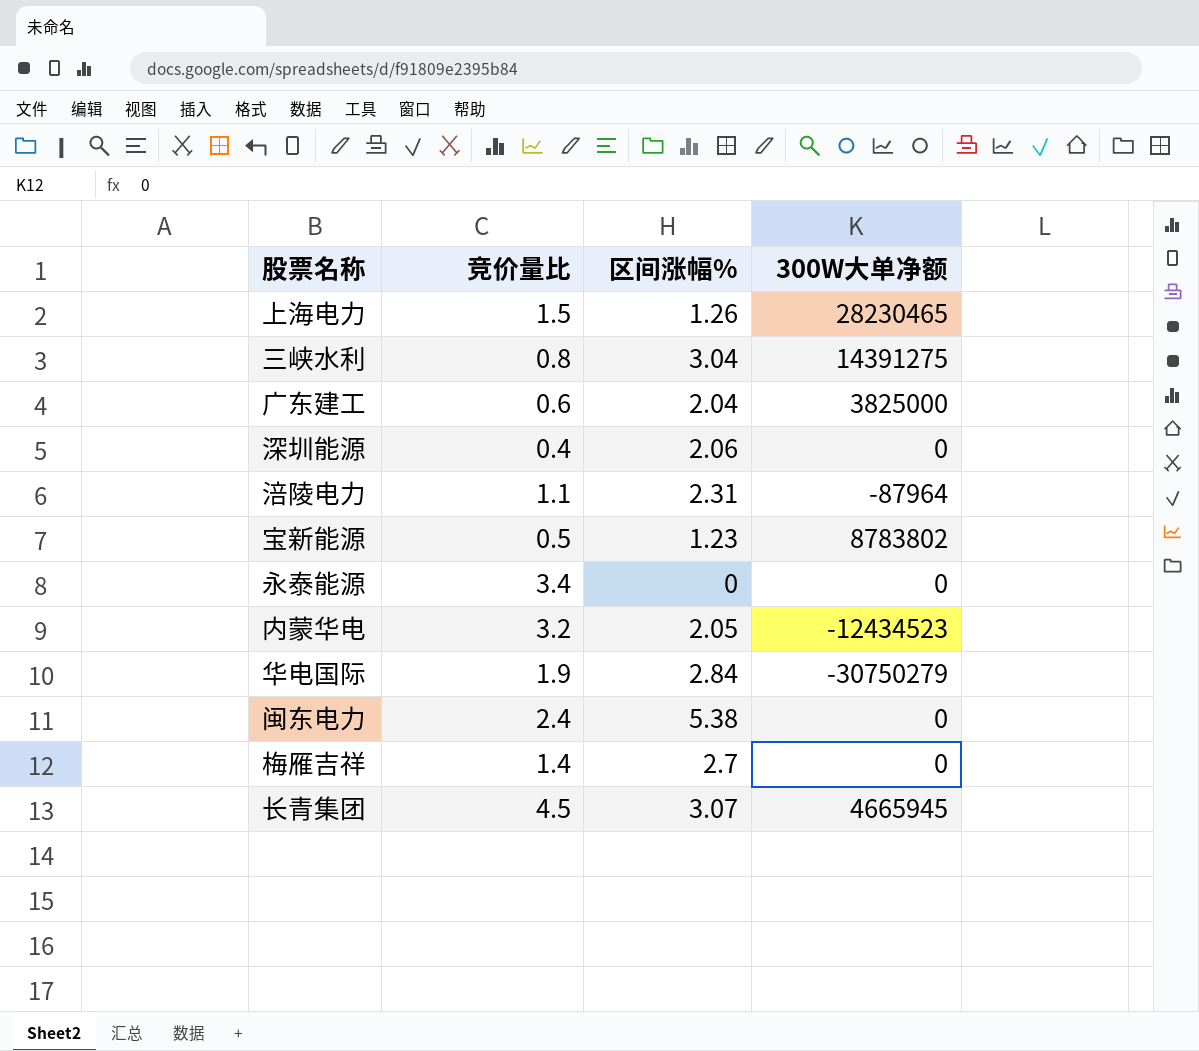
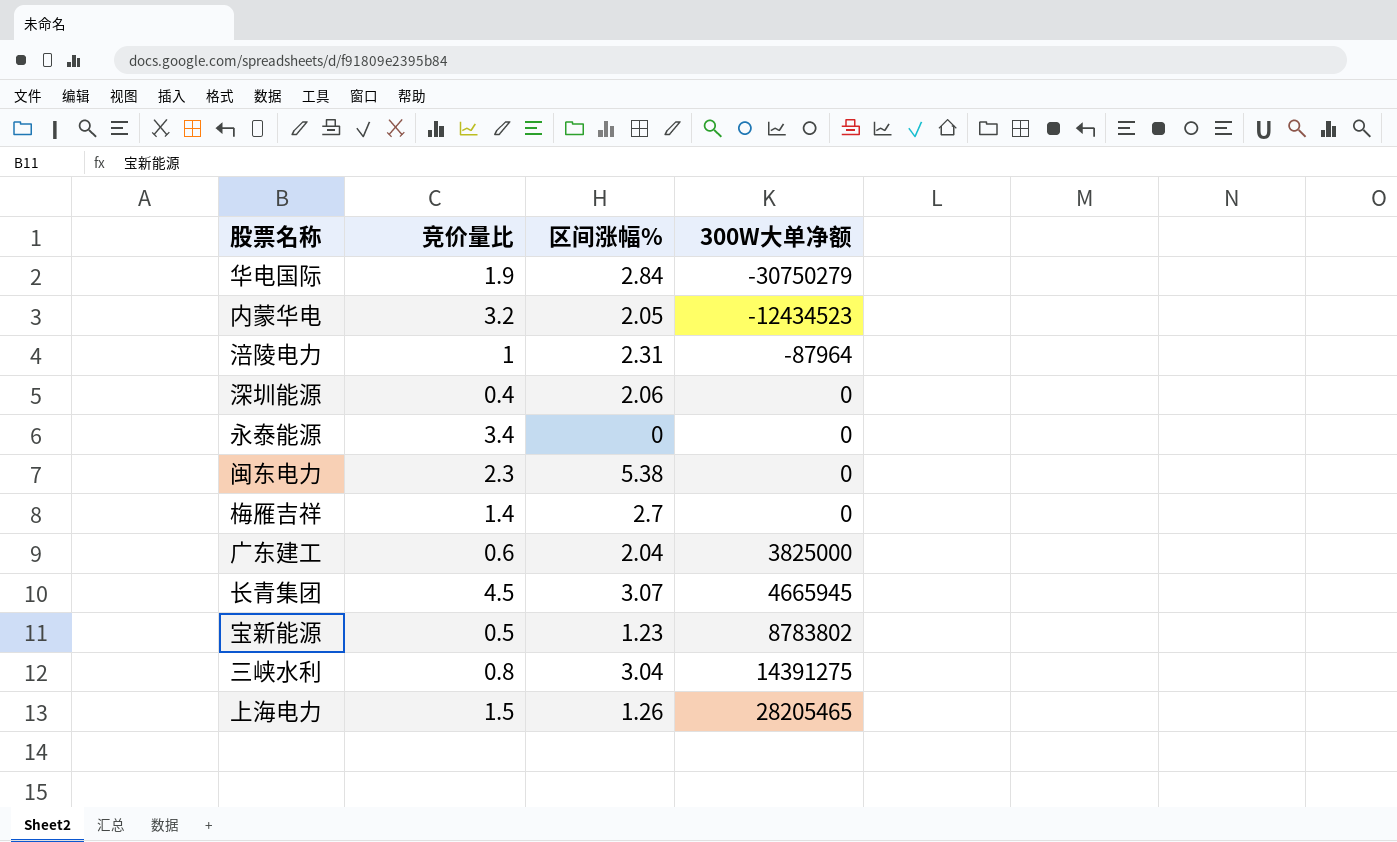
row order: none -> 300W大单净额 ascending
涪陵电力 | 竞价量比: 1.1 -> 1
闽东电力 | 竞价量比: 2.4 -> 2.3
上海电力 | 300W大单净额: 28230465 -> 28205465

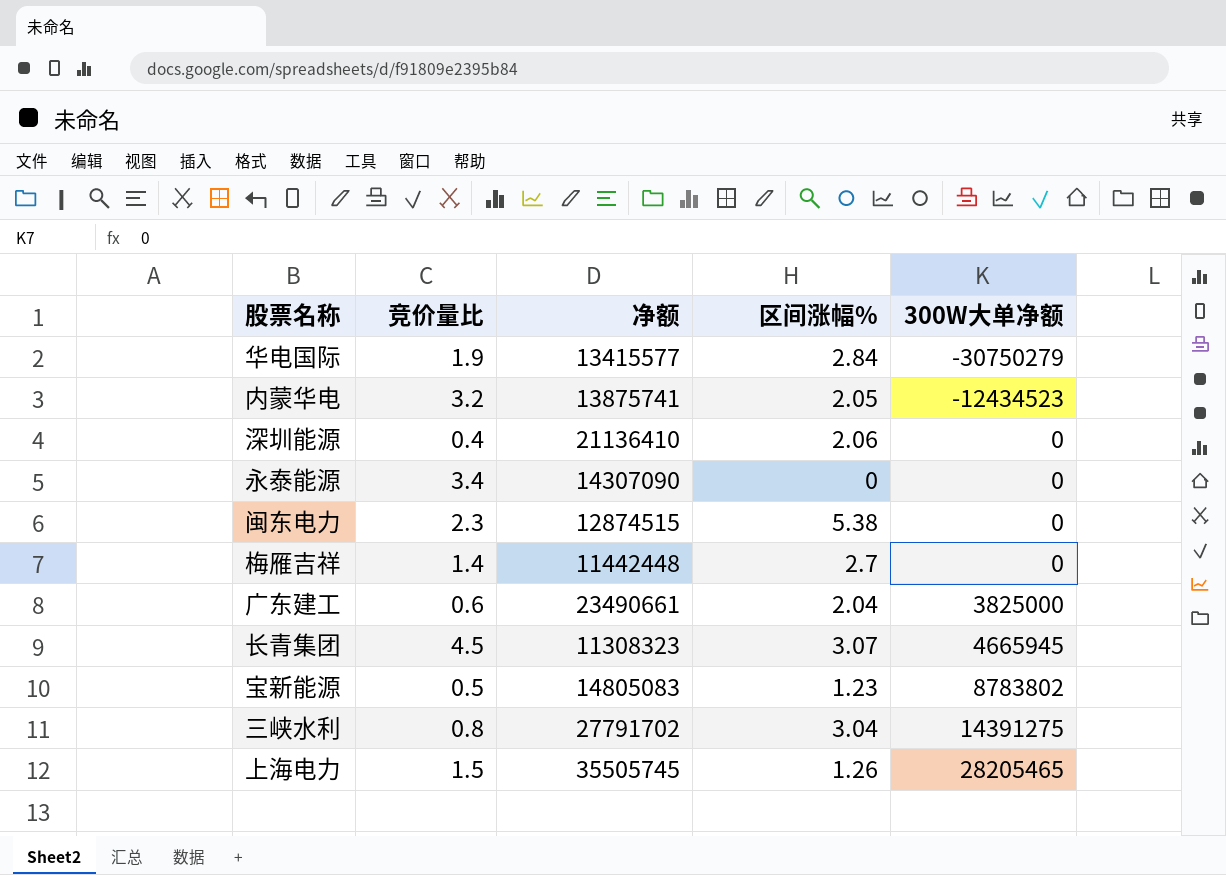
column 净额 | position: none -> 3
row 涪陵电力: 1 | 2.31 | -87964 -> none

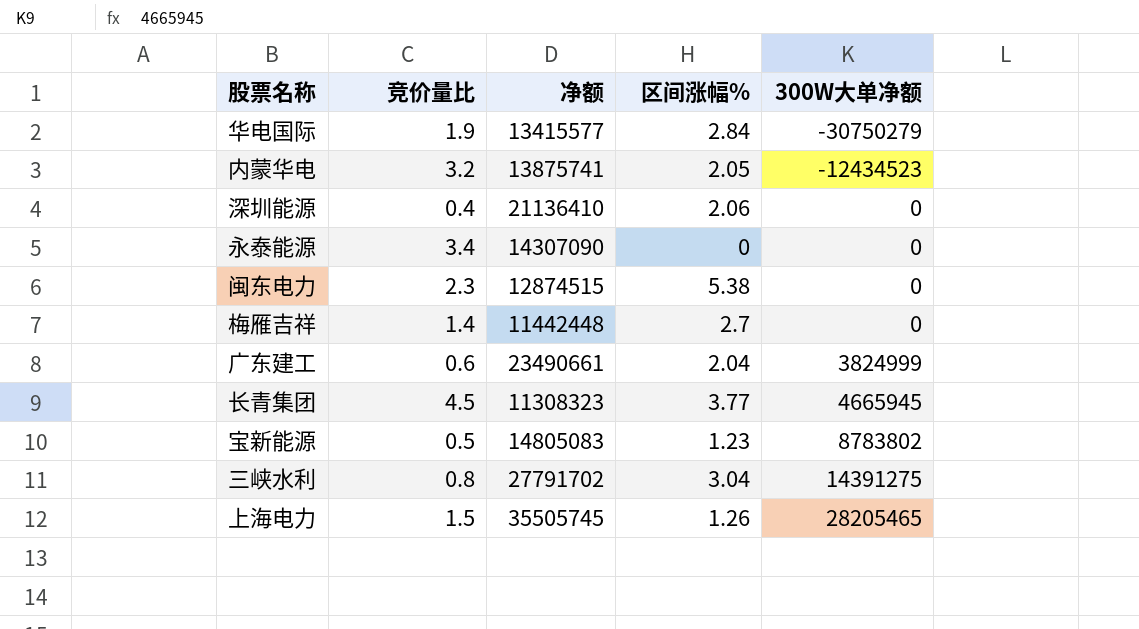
广东建工 | 300W大单净额: 3825000 -> 3824999
长青集团 | 区间涨幅%: 3.07 -> 3.77

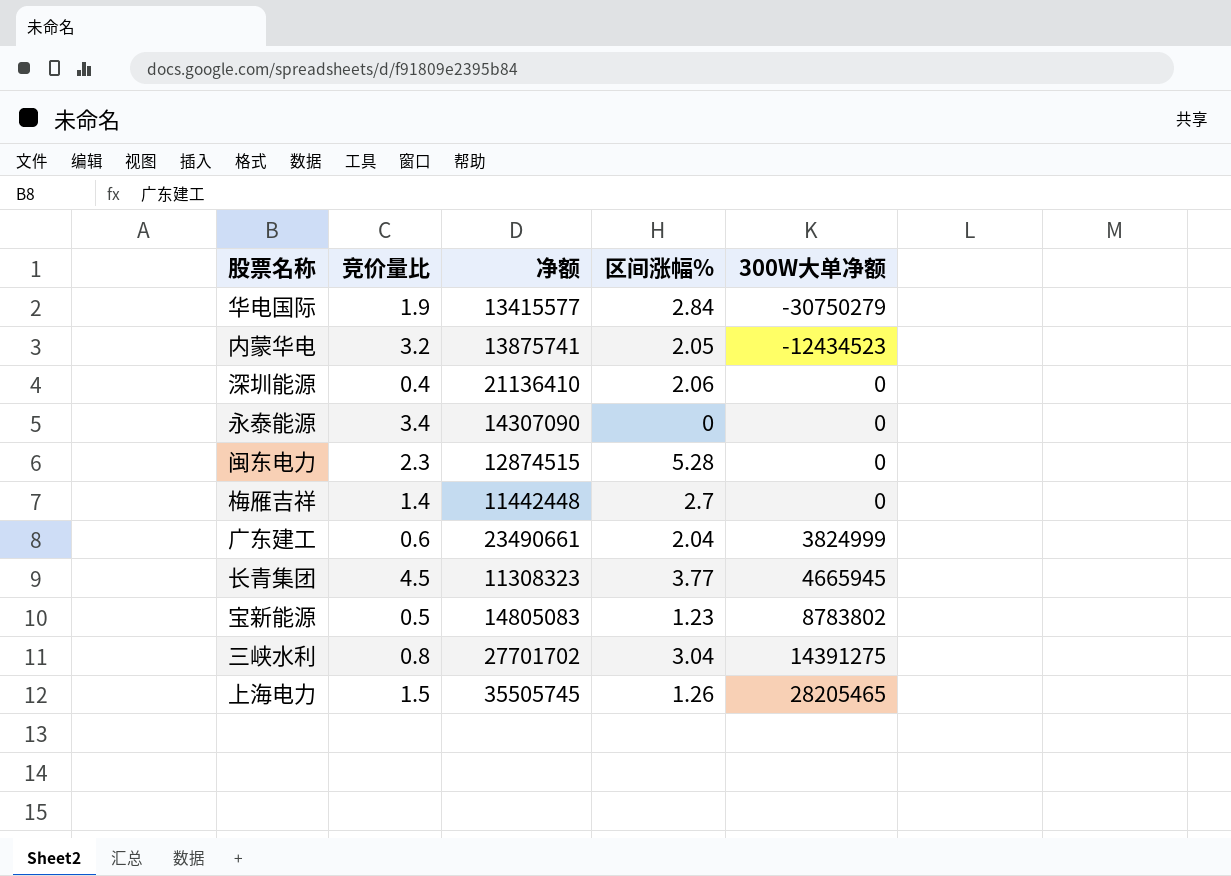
闽东电力 | 区间涨幅%: 5.38 -> 5.28
三峡水利 | 净额: 27791702 -> 27701702

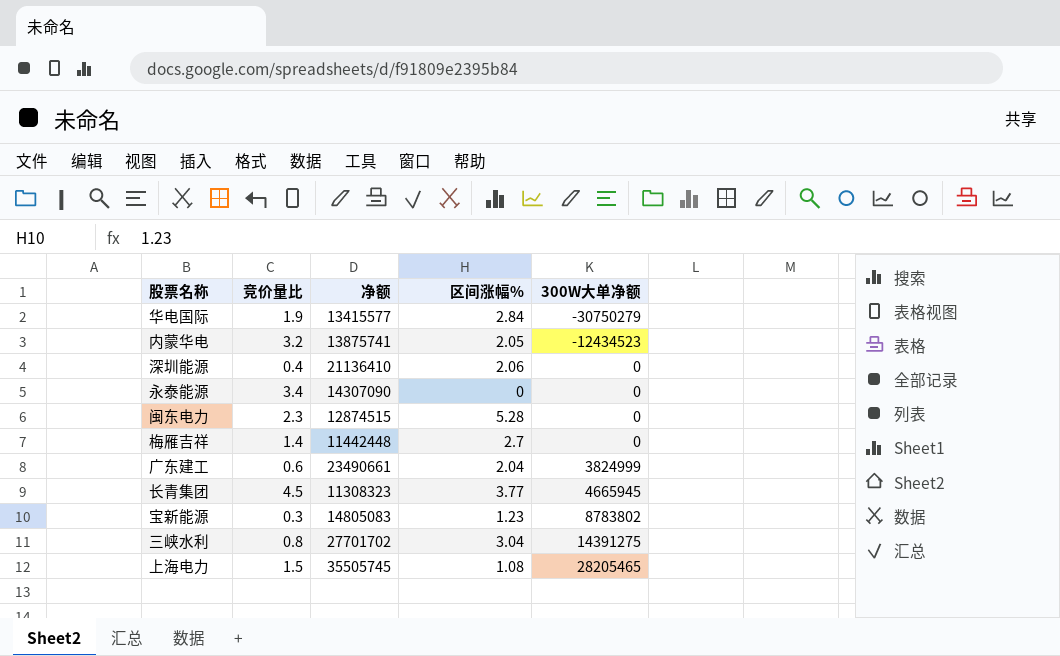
宝新能源 | 竞价量比: 0.5 -> 0.3
上海电力 | 区间涨幅%: 1.26 -> 1.08

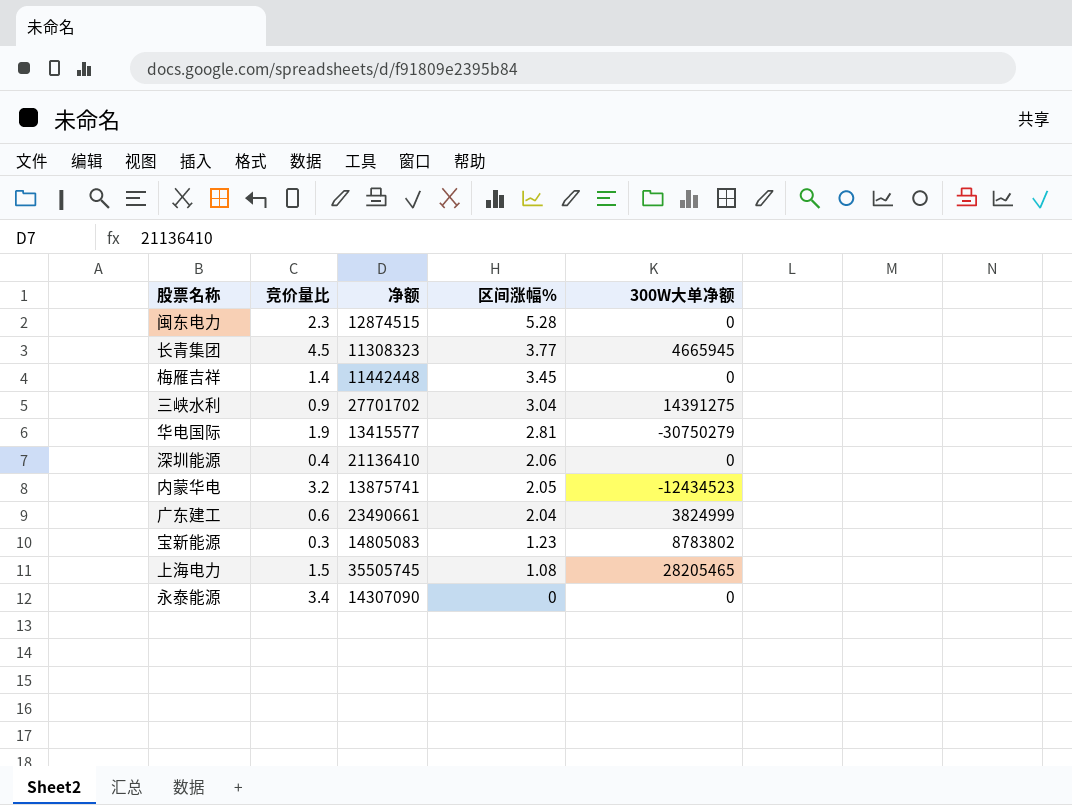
row order: 300W大单净额 ascending -> 区间涨幅% descending
梅雁吉祥 | 区间涨幅%: 2.7 -> 3.45
三峡水利 | 竞价量比: 0.8 -> 0.9
华电国际 | 区间涨幅%: 2.84 -> 2.81

